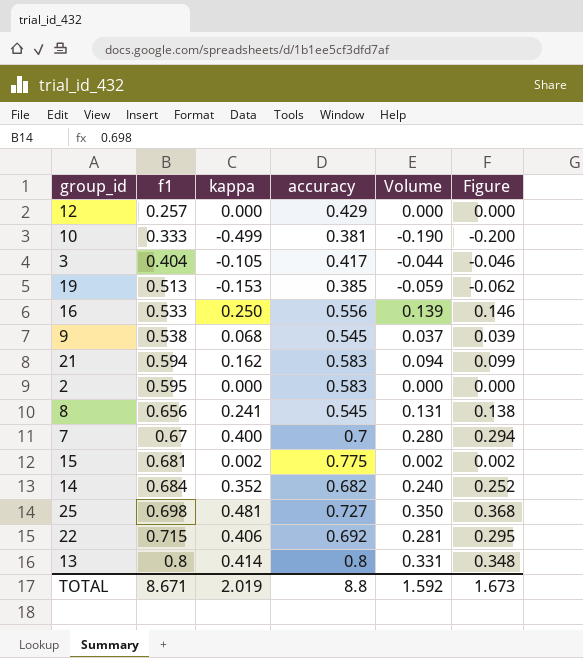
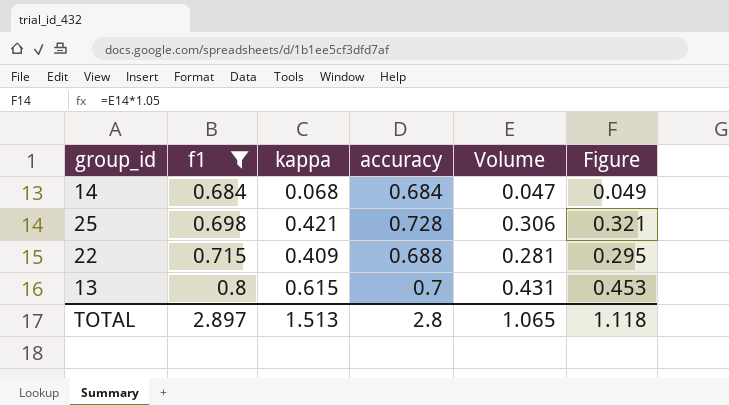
filter: none -> f1 >= 0.684
14 | kappa: 0.352 -> 0.068
14 | accuracy: 0.682 -> 0.684
14 | Volume: 0.240 -> 0.047
14 | Figure: 0.252 -> 0.049
25 | kappa: 0.481 -> 0.421
25 | accuracy: 0.727 -> 0.728
25 | Volume: 0.350 -> 0.306
25 | Figure: 0.368 -> 0.321
22 | kappa: 0.406 -> 0.409
22 | accuracy: 0.692 -> 0.688
13 | kappa: 0.414 -> 0.615
13 | accuracy: 0.8 -> 0.7
13 | Volume: 0.331 -> 0.431
13 | Figure: 0.348 -> 0.453
TOTAL | f1: 8.671 -> 2.897
TOTAL | kappa: 2.019 -> 1.513
TOTAL | accuracy: 8.8 -> 2.8
TOTAL | Volume: 1.592 -> 1.065
TOTAL | Figure: 1.673 -> 1.118

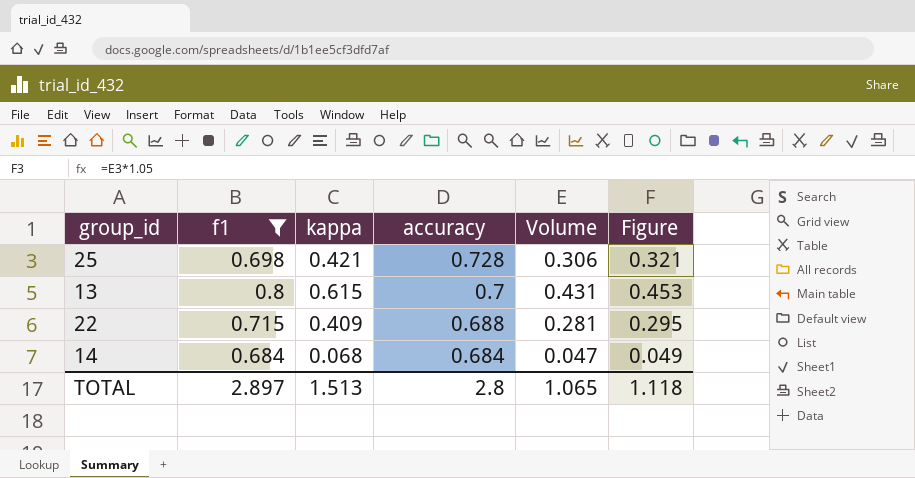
row order: f1 ascending -> accuracy descending

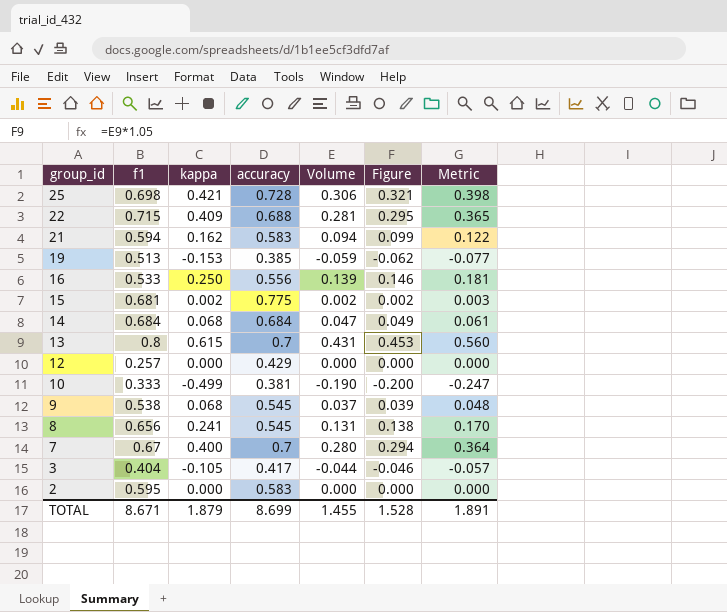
filter: f1 >= 0.684 -> none
row order: accuracy descending -> group_id descending
column Metric | formula: none -> [Volume] * 1.3
TOTAL | f1: 2.897 -> 8.671
TOTAL | kappa: 1.513 -> 1.879
TOTAL | accuracy: 2.8 -> 8.699
TOTAL | Volume: 1.065 -> 1.455
TOTAL | Figure: 1.118 -> 1.528

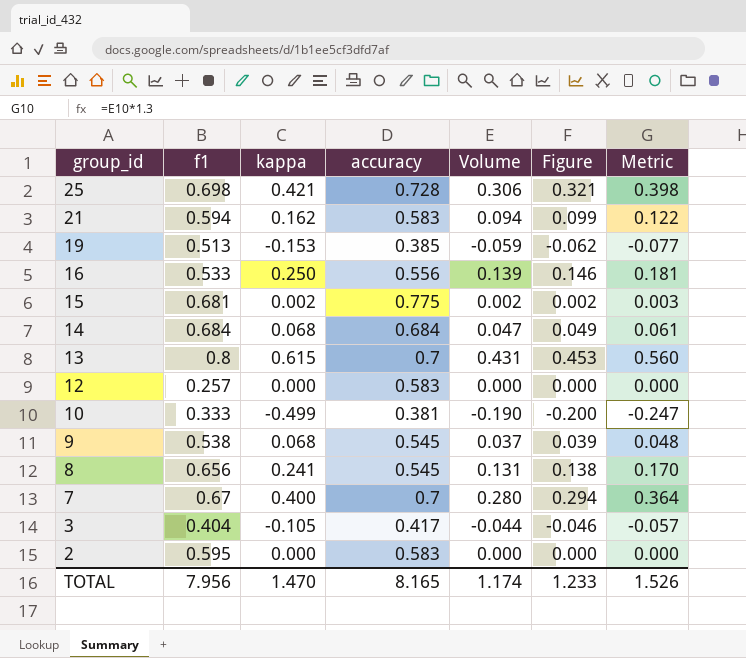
row 22: 0.715 | 0.409 | 0.688 | 0.281 | 0.295 | 0.365 -> none
12 | accuracy: 0.429 -> 0.583
TOTAL | f1: 8.671 -> 7.956
TOTAL | kappa: 1.879 -> 1.470
TOTAL | accuracy: 8.699 -> 8.165
TOTAL | Volume: 1.455 -> 1.174
TOTAL | Figure: 1.528 -> 1.233
TOTAL | Metric: 1.891 -> 1.526

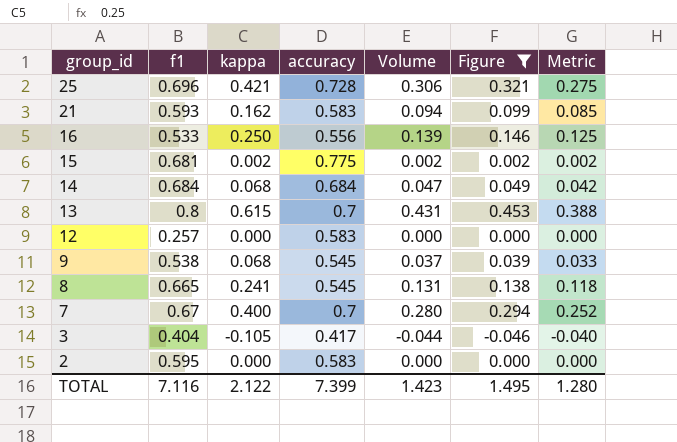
filter: none -> Figure >= -0.046
column Metric | formula: [Volume] * 1.3 -> [Volume] * 0.9
25 | f1: 0.698 -> 0.696
21 | f1: 0.594 -> 0.593
8 | f1: 0.656 -> 0.665
TOTAL | f1: 7.956 -> 7.116
TOTAL | kappa: 1.470 -> 2.122
TOTAL | accuracy: 8.165 -> 7.399
TOTAL | Volume: 1.174 -> 1.423
TOTAL | Figure: 1.233 -> 1.495
TOTAL | Metric: 1.526 -> 1.280

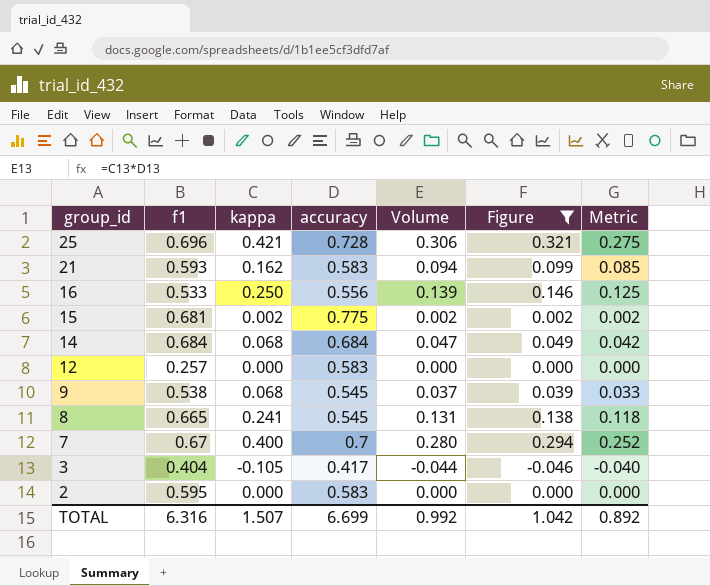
row 13: 0.8 | 0.615 | 0.7 | 0.431 | 0.453 | 0.388 -> none
TOTAL | f1: 7.116 -> 6.316
TOTAL | kappa: 2.122 -> 1.507
TOTAL | accuracy: 7.399 -> 6.699
TOTAL | Volume: 1.423 -> 0.992
TOTAL | Figure: 1.495 -> 1.042
TOTAL | Metric: 1.280 -> 0.892

